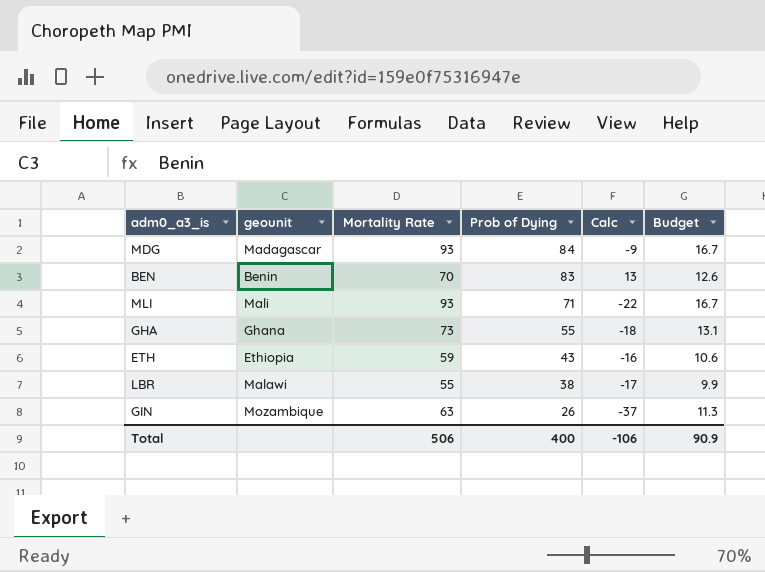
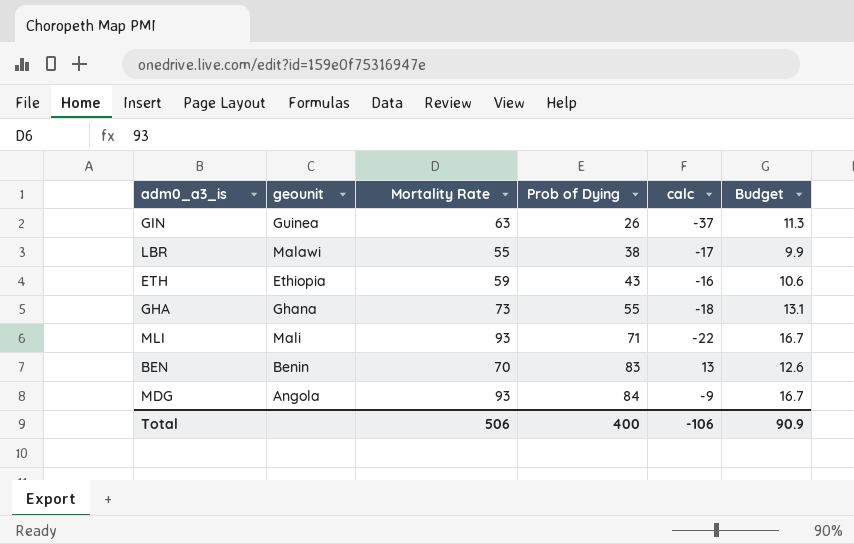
row order: Prob of Dying descending -> Prob of Dying ascending
column name: Calc -> calc
GIN | geounit: Mozambique -> Guinea
MDG | geounit: Madagascar -> Angola

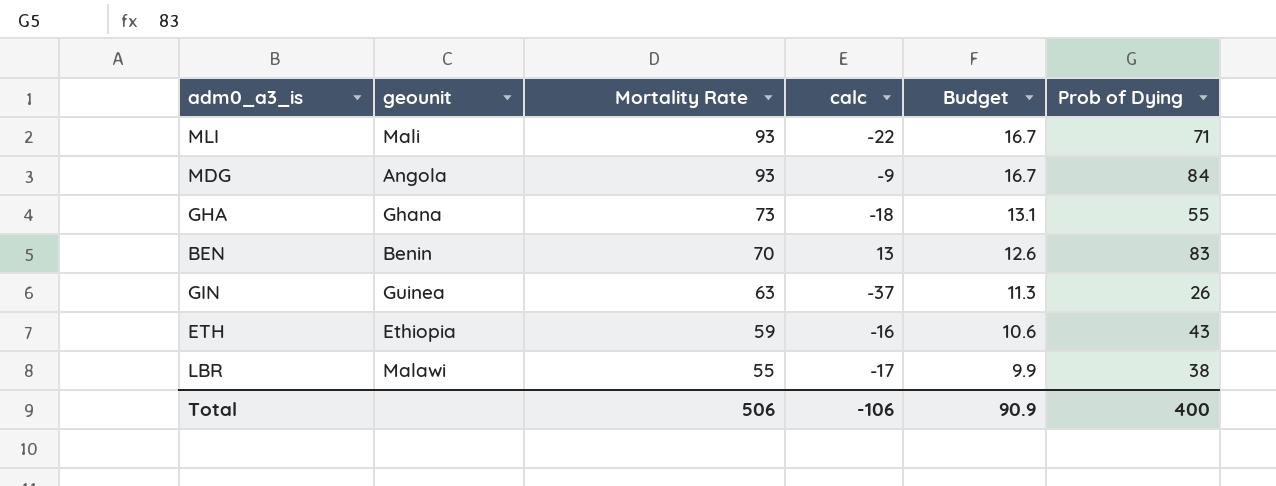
row order: Prob of Dying ascending -> Mortality Rate descending
column Prob of Dying | position: 4 -> 6

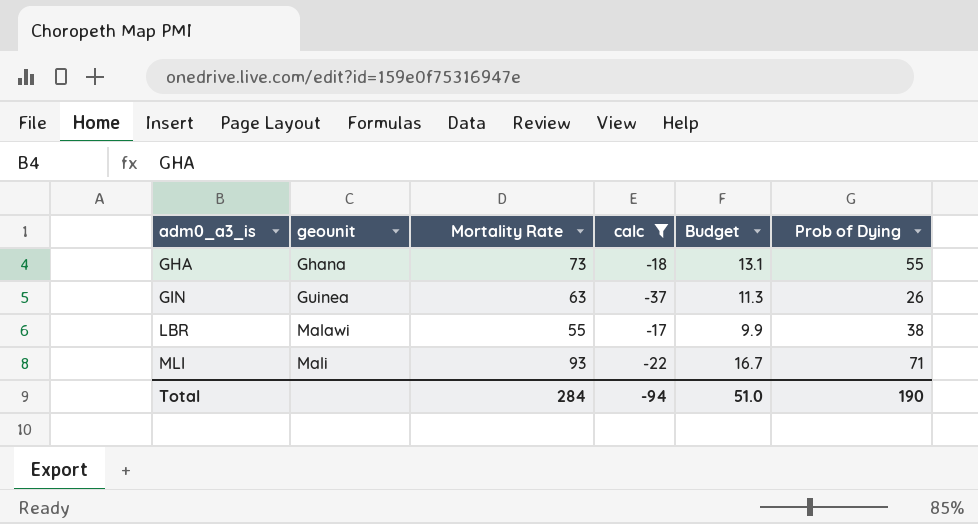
filter: none -> calc <= -17
row order: Mortality Rate descending -> adm0_a3_is ascending
Total | Mortality Rate: 506 -> 284
Total | calc: -106 -> -94
Total | Budget: 90.9 -> 51.0
Total | Prob of Dying: 400 -> 190

